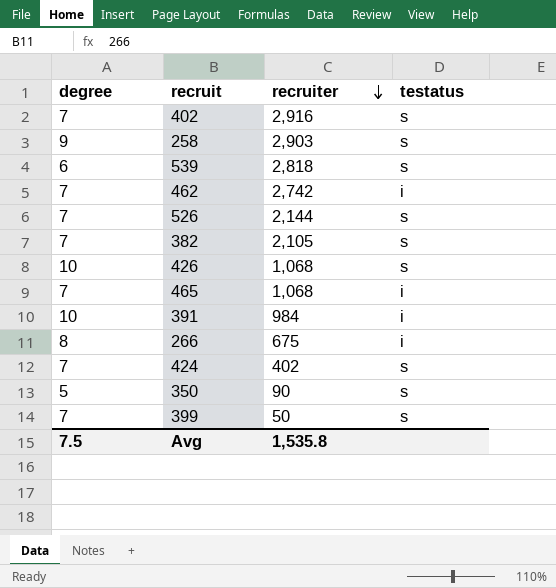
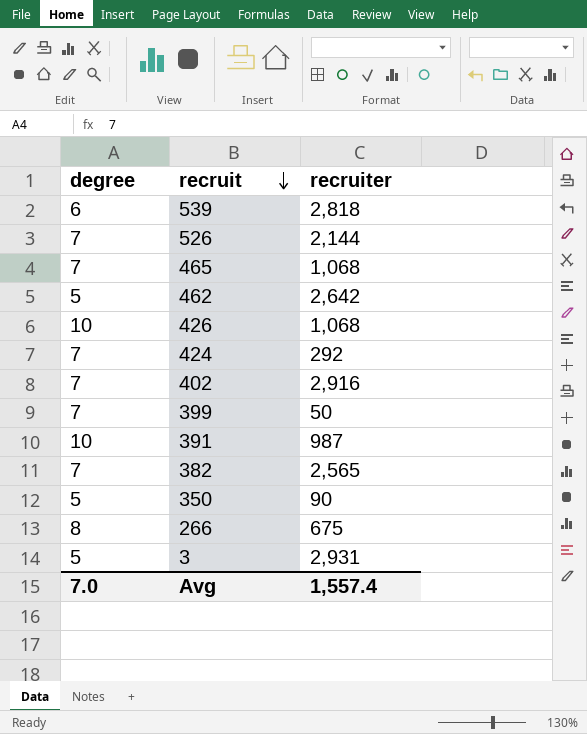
row order: recruiter descending -> recruit descending
column testatus | position: 4 -> none
row 258: 9 | 2,903 | s -> none
462 | degree: 7 -> 5
462 | recruiter: 2,742 -> 2,642
424 | recruiter: 402 -> 292
391 | recruiter: 984 -> 987
382 | recruiter: 2,105 -> 2,565
row 3: none -> 5 | 2,931
Avg | degree: 7.5 -> 7.0
Avg | recruiter: 1,535.8 -> 1,557.4

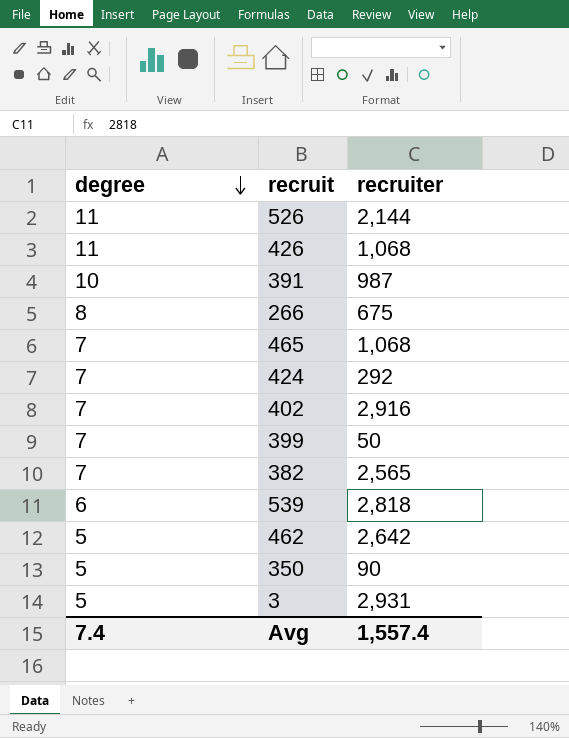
row order: recruit descending -> degree descending
526 | degree: 7 -> 11
426 | degree: 10 -> 11
Avg | degree: 7.0 -> 7.4

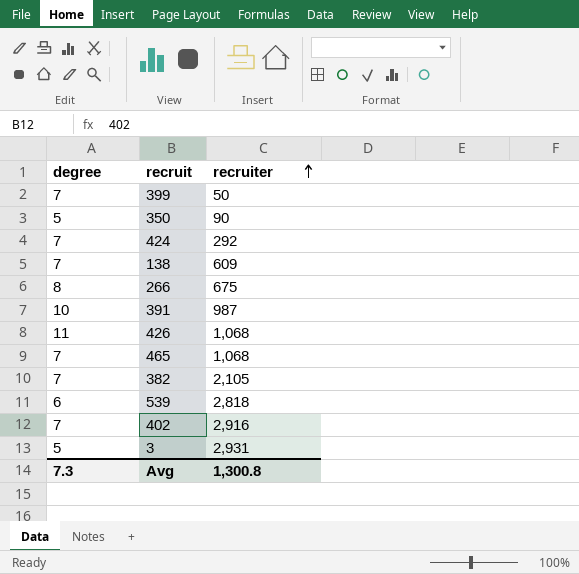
row order: degree descending -> recruiter ascending
row 526: 11 | 2,144 -> none
row 462: 5 | 2,642 -> none
row 138: none -> 7 | 609
382 | recruiter: 2,565 -> 2,105
Avg | degree: 7.4 -> 7.3
Avg | recruiter: 1,557.4 -> 1,300.8

